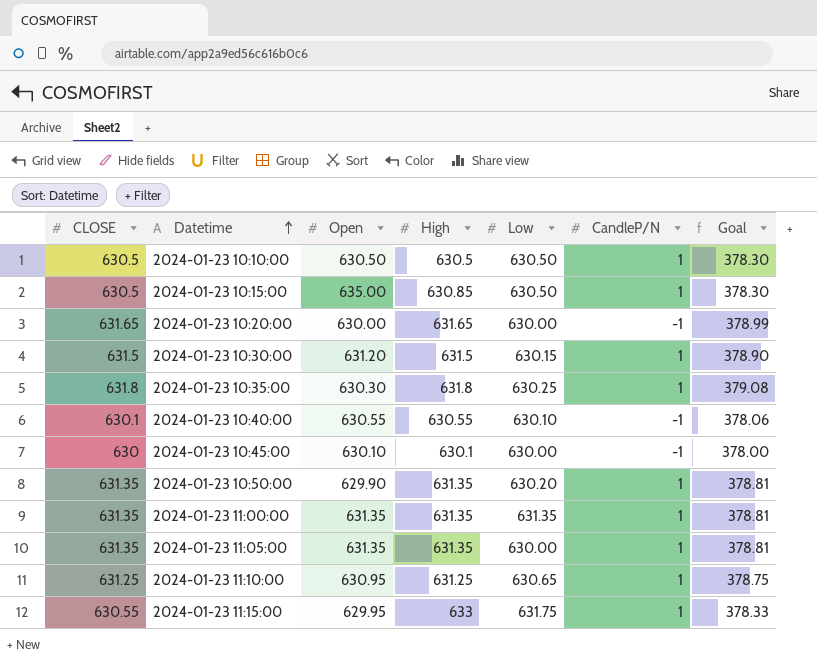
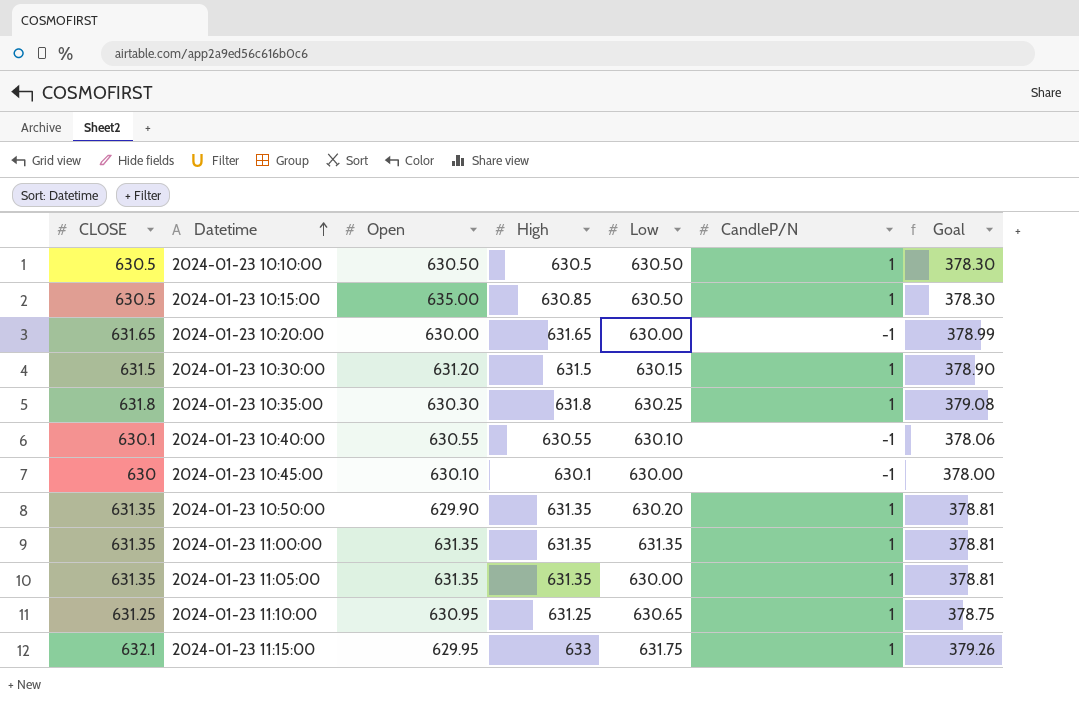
2024-01-23 11:15:00 | CLOSE: 630.55 -> 632.1
2024-01-23 11:15:00 | Goal: 378.33 -> 379.26

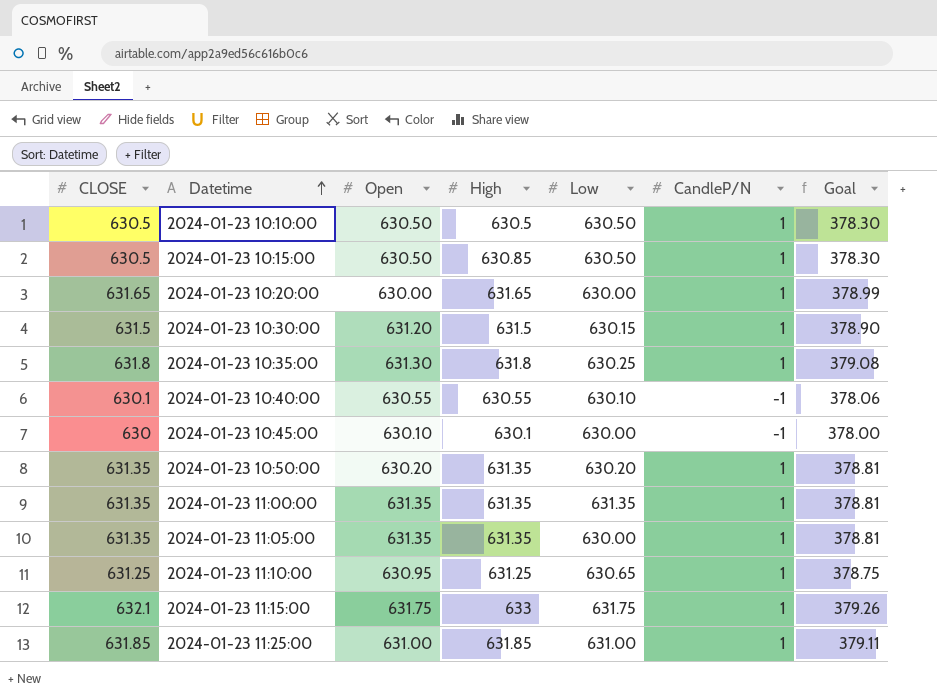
2024-01-23 10:15:00 | Open: 635.00 -> 630.50
2024-01-23 10:20:00 | CandleP/N: -1 -> 1
2024-01-23 10:35:00 | Open: 630.30 -> 631.30
2024-01-23 10:50:00 | Open: 629.90 -> 630.20
2024-01-23 11:15:00 | Open: 629.95 -> 631.75
row 2024-01-23 11:25:00: none -> 631.85 | 631.00 | 631.85 | 631.00 | 1 | 379.11

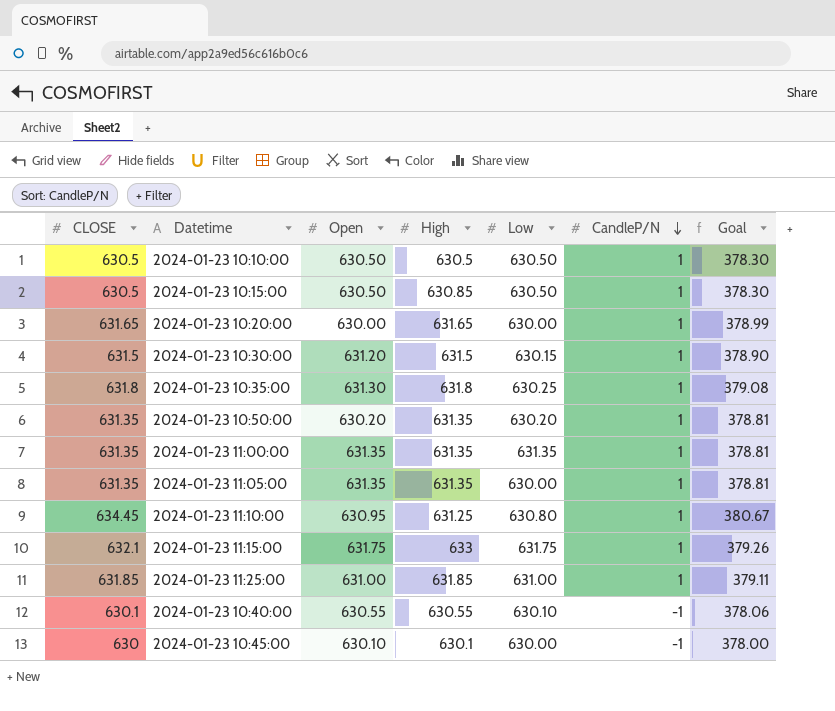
row order: Datetime ascending -> CandleP/N descending
2024-01-23 11:10:00 | CLOSE: 631.25 -> 634.45
2024-01-23 11:10:00 | Low: 630.65 -> 630.80
2024-01-23 11:10:00 | Goal: 378.75 -> 380.67

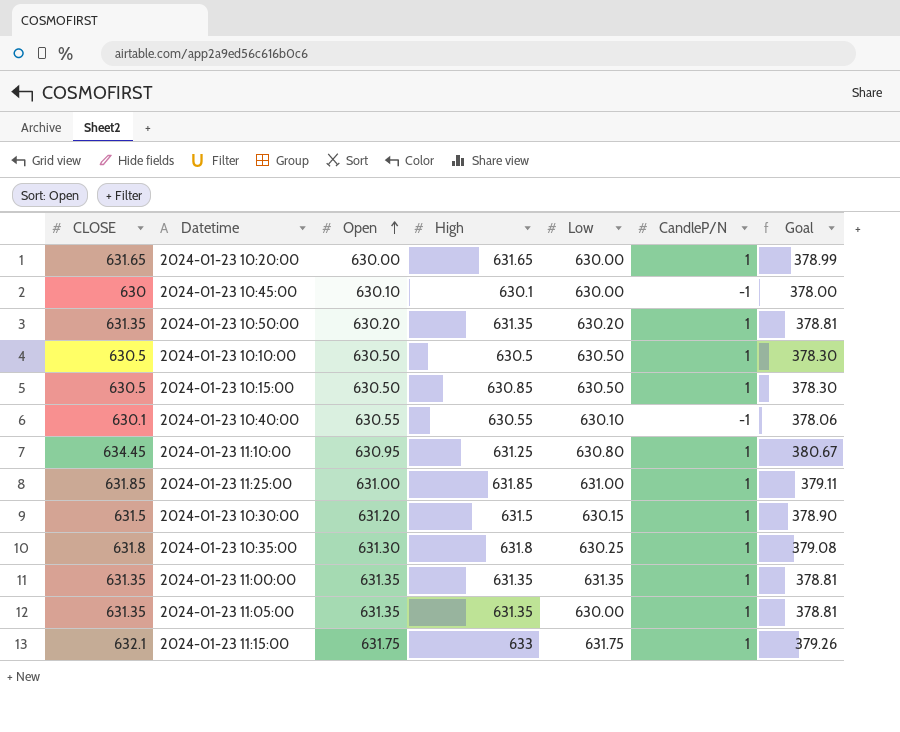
row order: CandleP/N descending -> Open ascending

